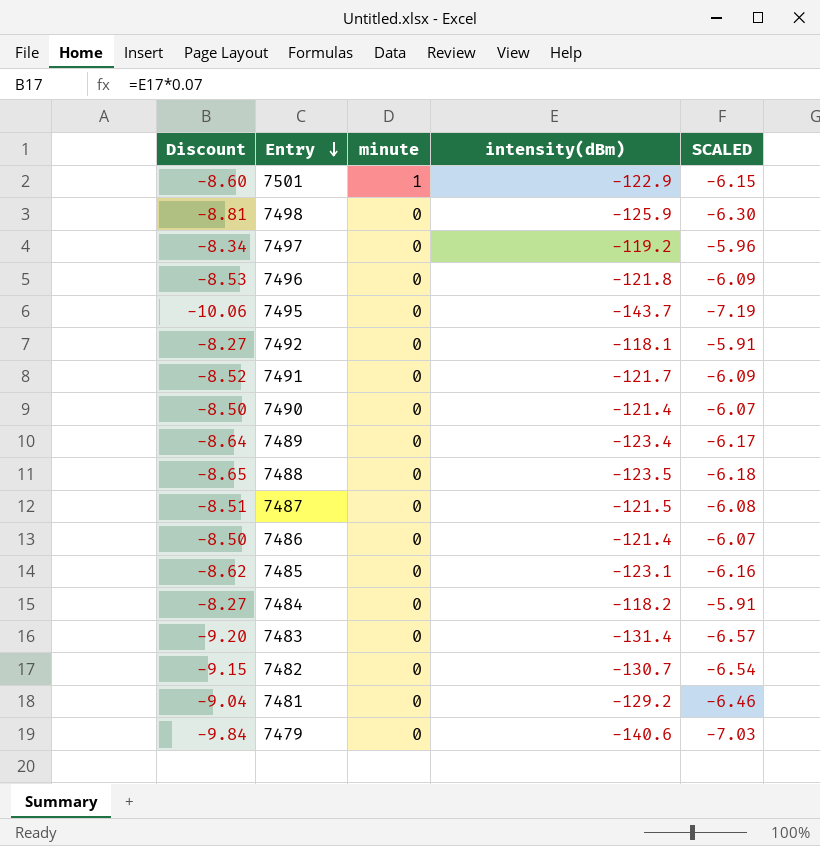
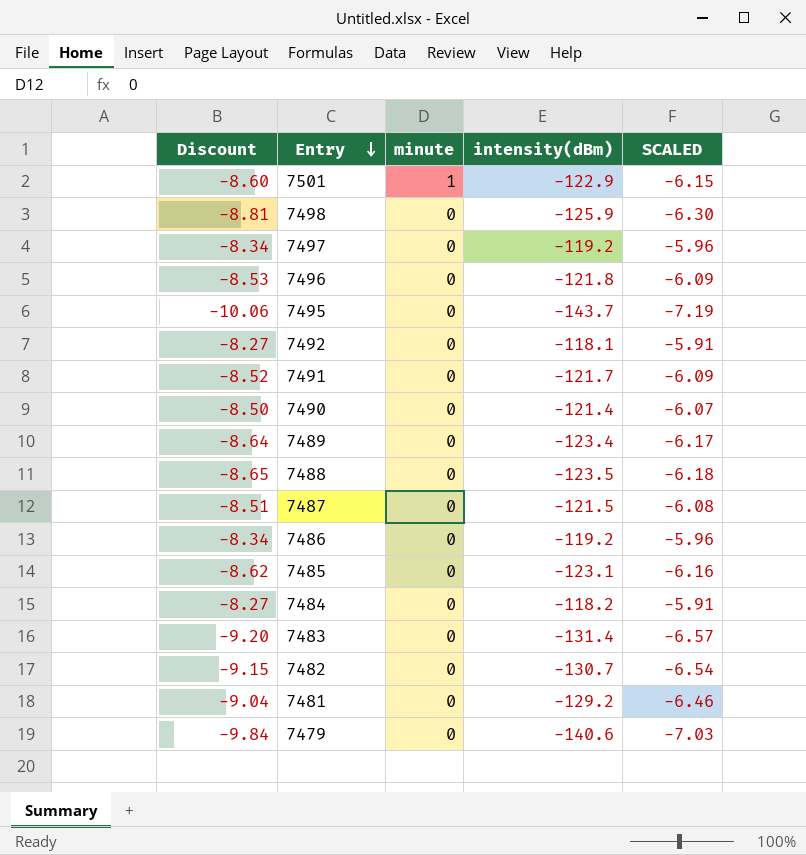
7486 | Discount: -8.50 -> -8.34
7486 | intensity(dBm): -121.4 -> -119.2
7486 | SCALED: -6.07 -> -5.96

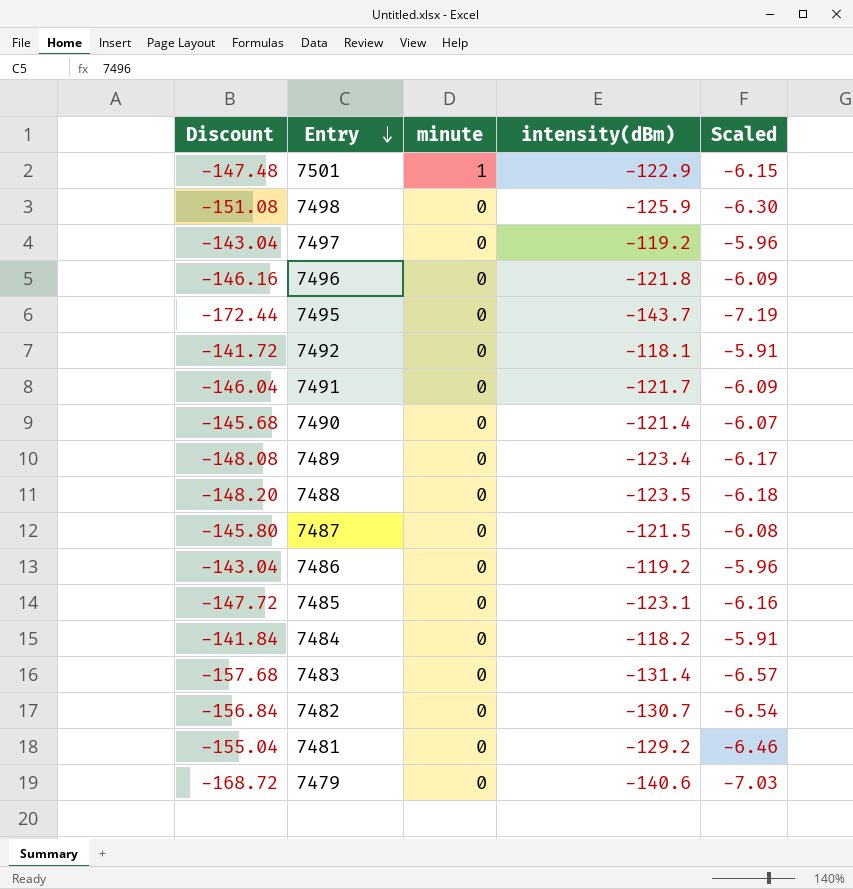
column Discount | formula: [intensity(dBm)] * 0.07 -> [intensity(dBm)] * 1.2
column name: SCALED -> Scaled

